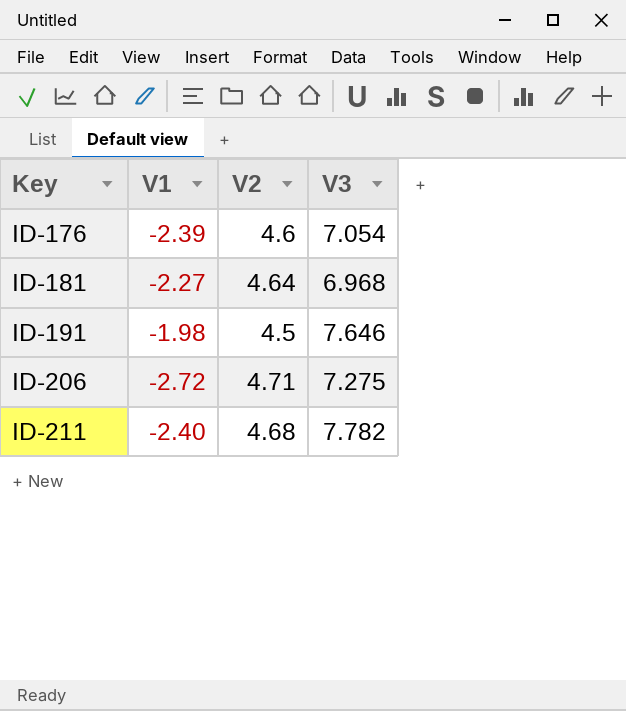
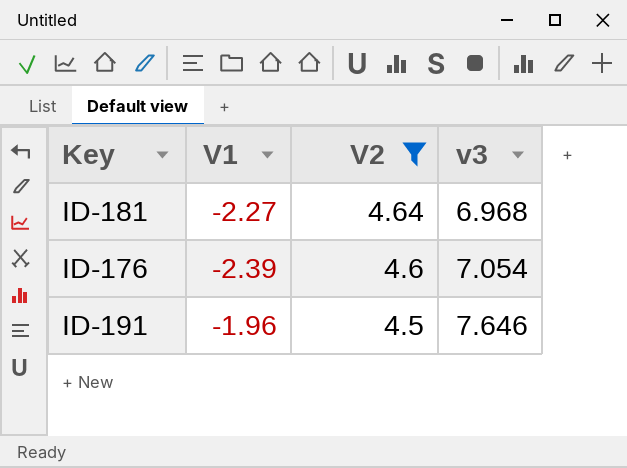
filter: none -> V2 <= 4.64
row order: Key ascending -> V2 descending
column name: V3 -> v3
ID-191 | V1: -1.98 -> -1.96

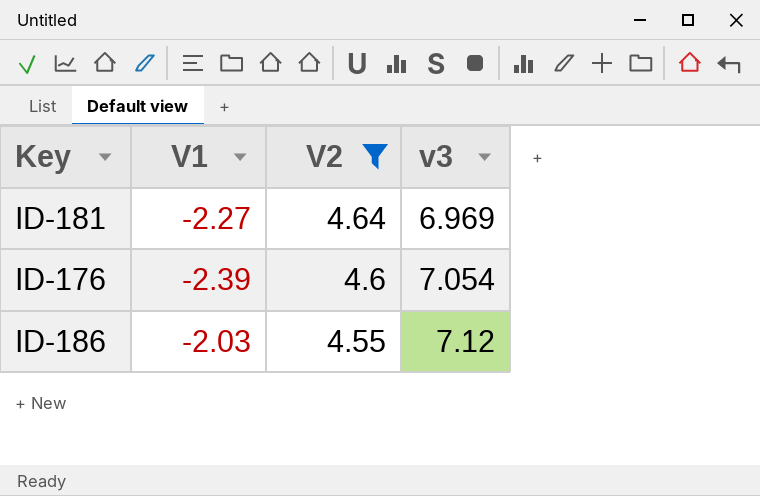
row ID-191: -1.96 | 4.5 | 7.646 -> none
ID-181 | v3: 6.968 -> 6.969
row ID-186: none -> -2.03 | 4.55 | 7.12

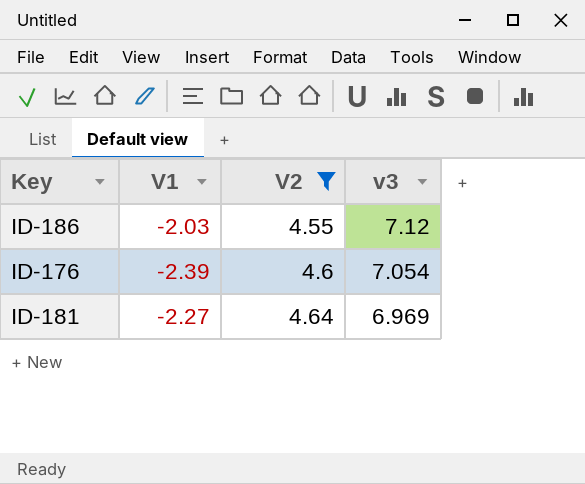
row order: V2 descending -> V2 ascending

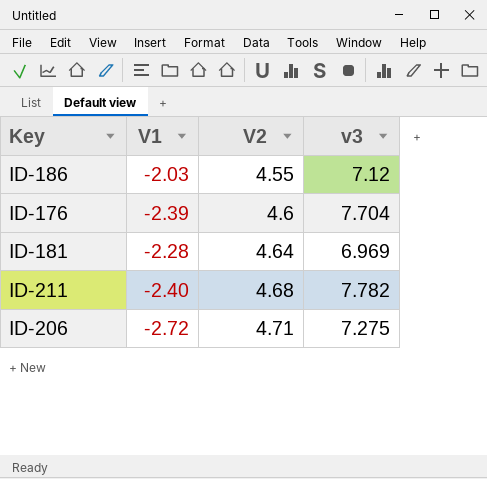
filter: V2 <= 4.64 -> none
ID-176 | v3: 7.054 -> 7.704
ID-181 | V1: -2.27 -> -2.28

